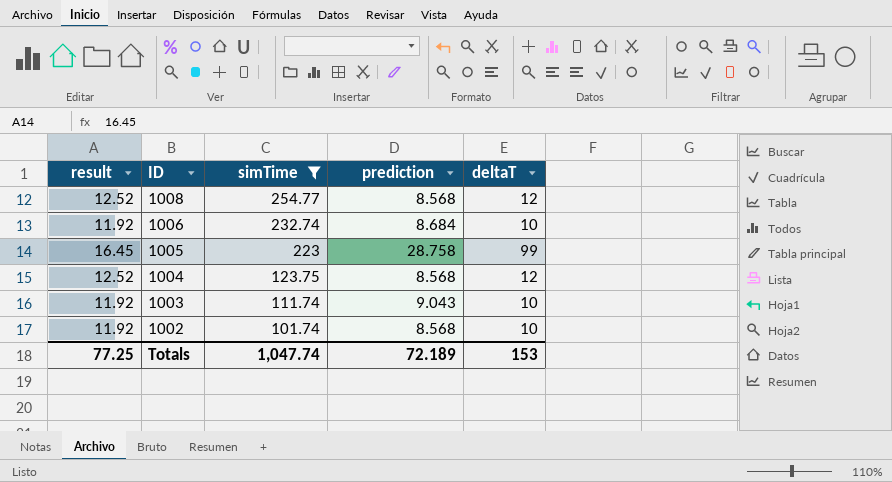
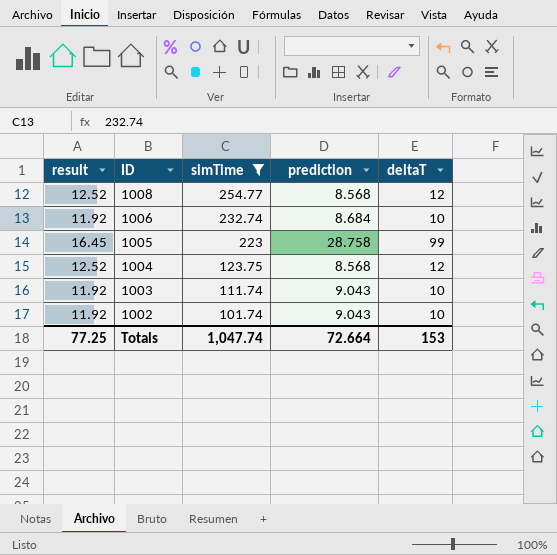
1002 | prediction: 8.568 -> 9.043
Totals | prediction: 72.189 -> 72.664

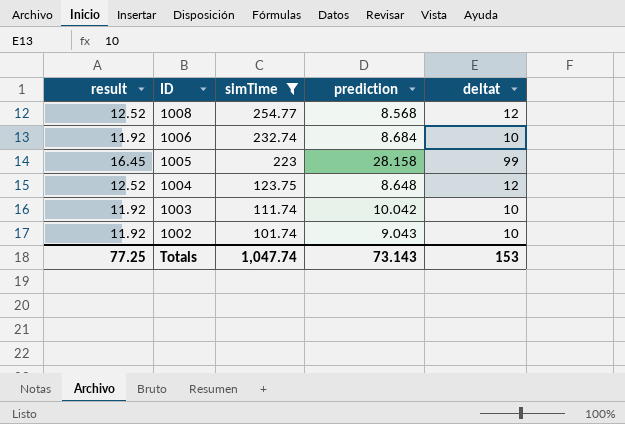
column name: deltaT -> deltat
1005 | prediction: 28.758 -> 28.158
1004 | prediction: 8.568 -> 8.648
1003 | prediction: 9.043 -> 10.042
Totals | prediction: 72.664 -> 73.143

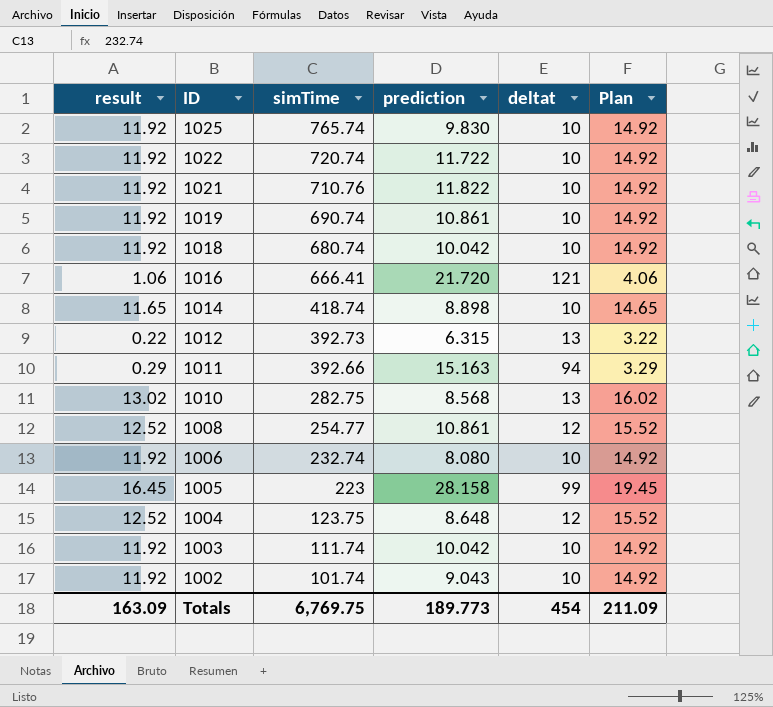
filter: simTime <= 254.77 -> none
column Plan | formula: none -> [result] + 3
1008 | prediction: 8.568 -> 10.861
1006 | prediction: 8.684 -> 8.080
Totals | result: 77.25 -> 163.09
Totals | simTime: 1,047.74 -> 6,769.75
Totals | prediction: 73.143 -> 189.773
Totals | deltat: 153 -> 454

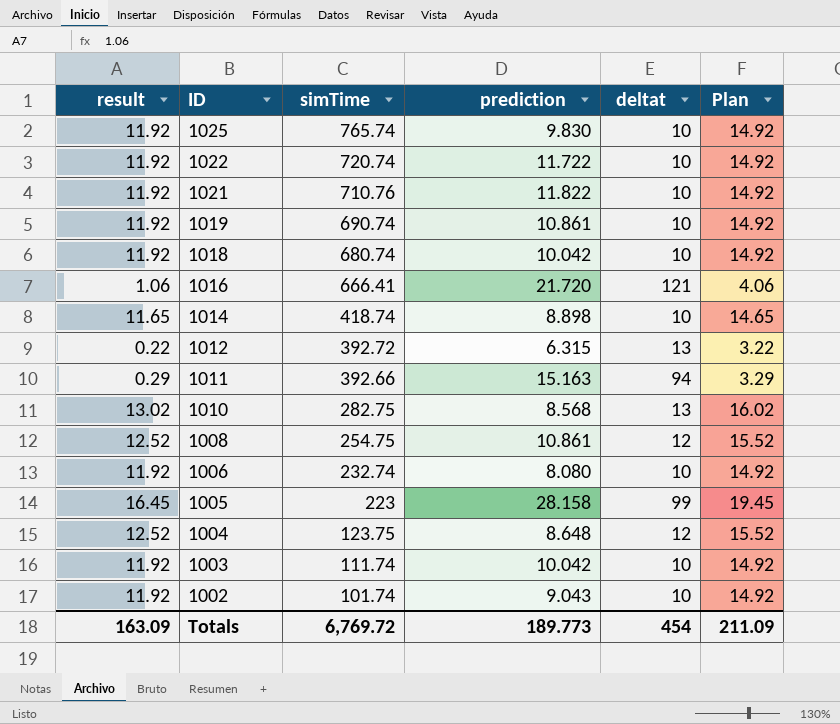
1012 | simTime: 392.73 -> 392.72
1008 | simTime: 254.77 -> 254.75
Totals | simTime: 6,769.75 -> 6,769.72

